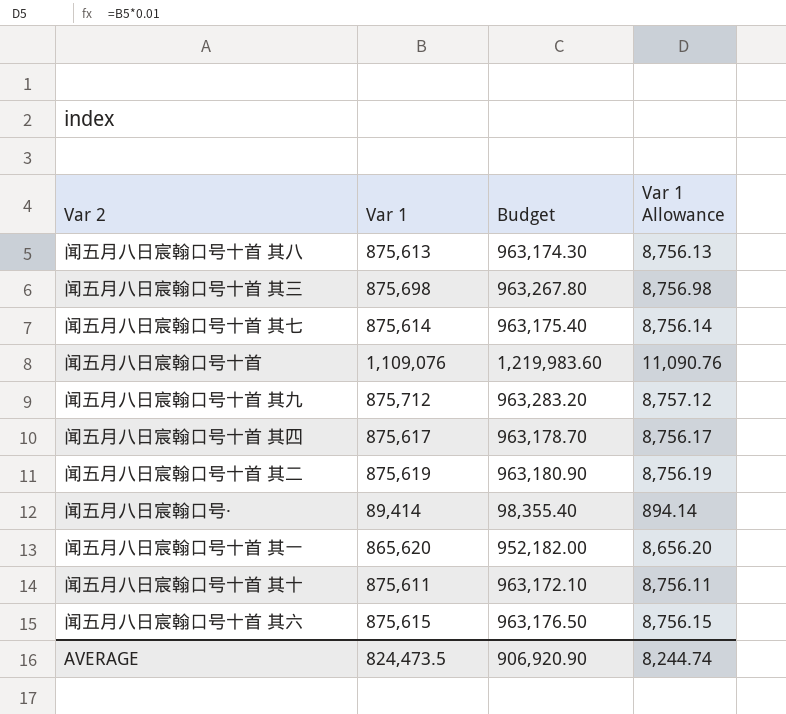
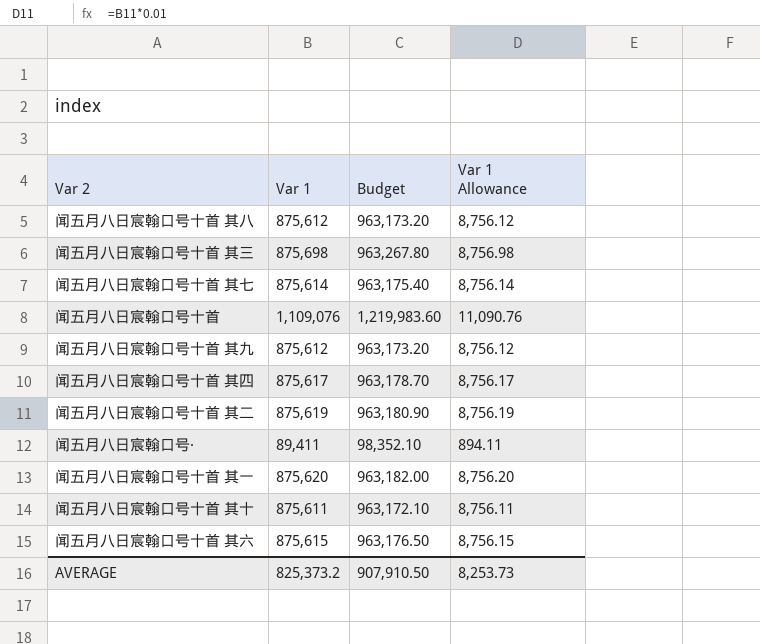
闻五月八日宸翰口号十首 其八 | Var 1: 875,613 -> 875,612
闻五月八日宸翰口号十首 其八 | Budget: 963,174.30 -> 963,173.20
闻五月八日宸翰口号十首 其八 | Var 1 Allowance: 8,756.13 -> 8,756.12
闻五月八日宸翰口号十首 其九 | Var 1: 875,712 -> 875,612
闻五月八日宸翰口号十首 其九 | Budget: 963,283.20 -> 963,173.20
闻五月八日宸翰口号十首 其九 | Var 1 Allowance: 8,757.12 -> 8,756.12
闻五月八日宸翰口号· | Var 1: 89,414 -> 89,411
闻五月八日宸翰口号· | Budget: 98,355.40 -> 98,352.10
闻五月八日宸翰口号· | Var 1 Allowance: 894.14 -> 894.11
闻五月八日宸翰口号十首 其一 | Var 1: 865,620 -> 875,620
闻五月八日宸翰口号十首 其一 | Budget: 952,182.00 -> 963,182.00
闻五月八日宸翰口号十首 其一 | Var 1 Allowance: 8,656.20 -> 8,756.20
AVERAGE | Var 1: 824,473.5 -> 825,373.2
AVERAGE | Budget: 906,920.90 -> 907,910.50
AVERAGE | Var 1 Allowance: 8,244.74 -> 8,253.73

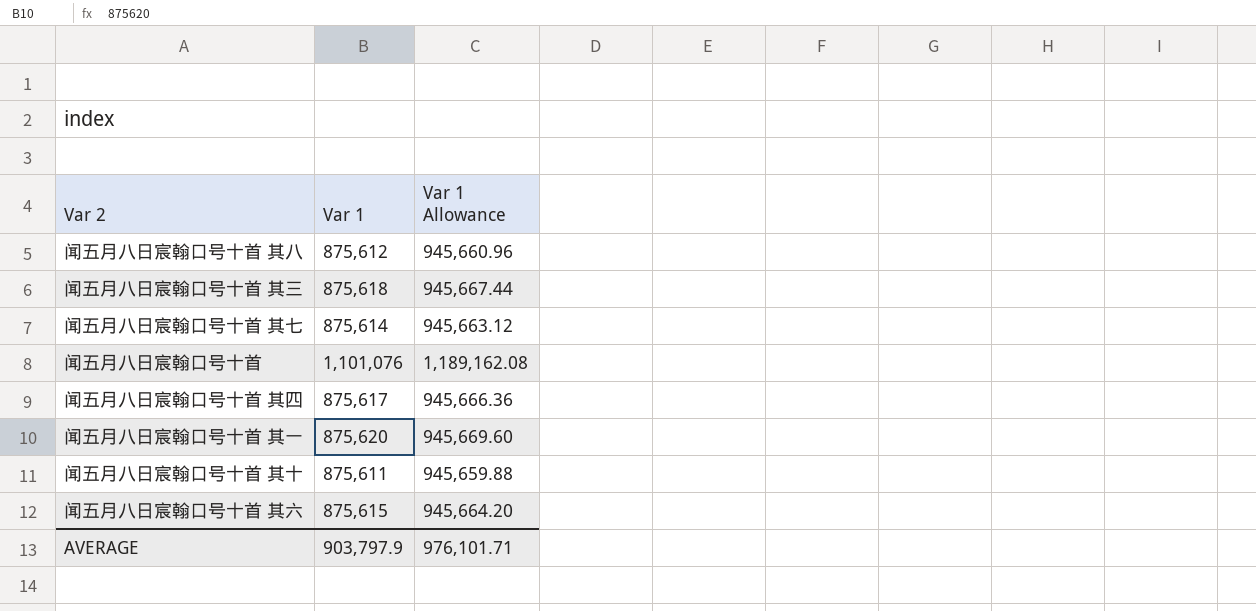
column Budget | formula: [Var 1] * 1.1 -> none
column Var 1 Allowance | formula: [Var 1] * 0.01 -> [Var 1] * 1.08
row 闻五月八日宸翰口号十首 其九: 875,612 | 963,173.20 | 8,756.12 -> none
row 闻五月八日宸翰口号十首 其二: 875,619 | 963,180.90 | 8,756.19 -> none
row 闻五月八日宸翰口号·: 89,411 | 98,352.10 | 894.11 -> none
闻五月八日宸翰口号十首 其三 | Var 1: 875,698 -> 875,618
闻五月八日宸翰口号十首 | Var 1: 1,109,076 -> 1,101,076
AVERAGE | Var 1: 825,373.2 -> 903,797.9
AVERAGE | Var 1 Allowance: 8,253.73 -> 976,101.71

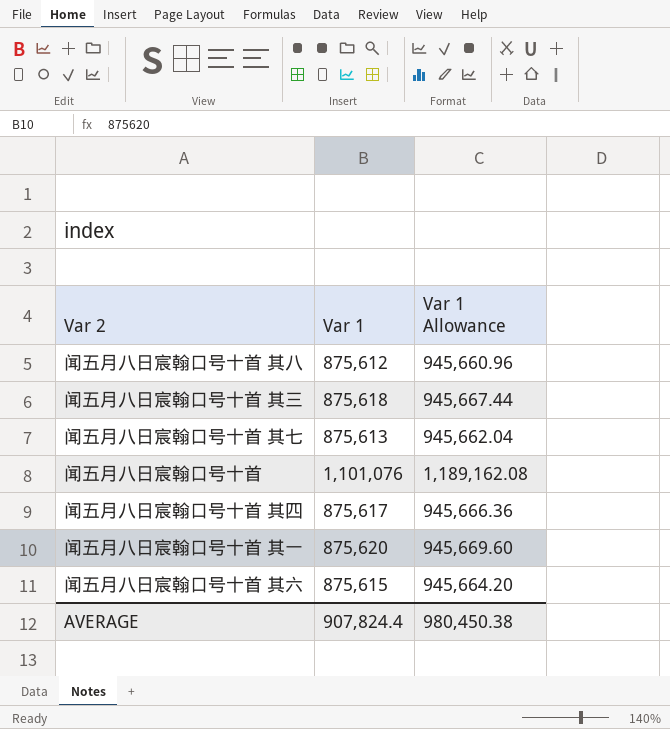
row 闻五月八日宸翰口号十首 其十: 875,611 | 945,659.88 -> none
闻五月八日宸翰口号十首 其七 | Var 1: 875,614 -> 875,613
闻五月八日宸翰口号十首 其七 | Var 1 Allowance: 945,663.12 -> 945,662.04
AVERAGE | Var 1: 903,797.9 -> 907,824.4
AVERAGE | Var 1 Allowance: 976,101.71 -> 980,450.38

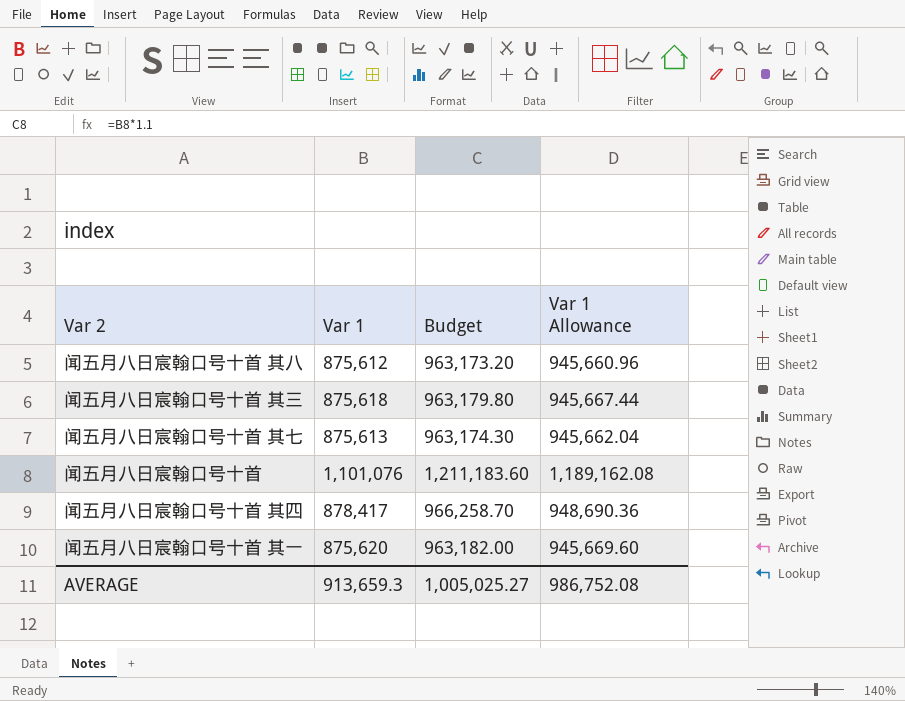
column Budget | formula: none -> [Var 1] * 1.1
row 闻五月八日宸翰口号十首 其六: 875,615 | 945,664.20 -> none
闻五月八日宸翰口号十首 其四 | Var 1: 875,617 -> 878,417
闻五月八日宸翰口号十首 其四 | Var 1 Allowance: 945,666.36 -> 948,690.36
AVERAGE | Var 1: 907,824.4 -> 913,659.3
AVERAGE | Var 1 Allowance: 980,450.38 -> 986,752.08

